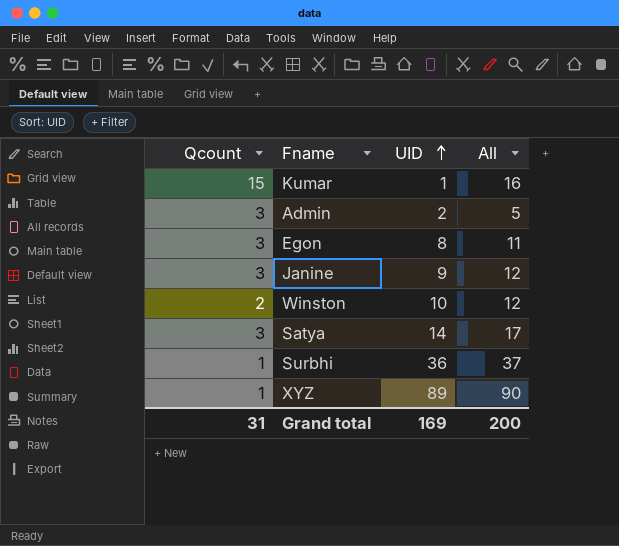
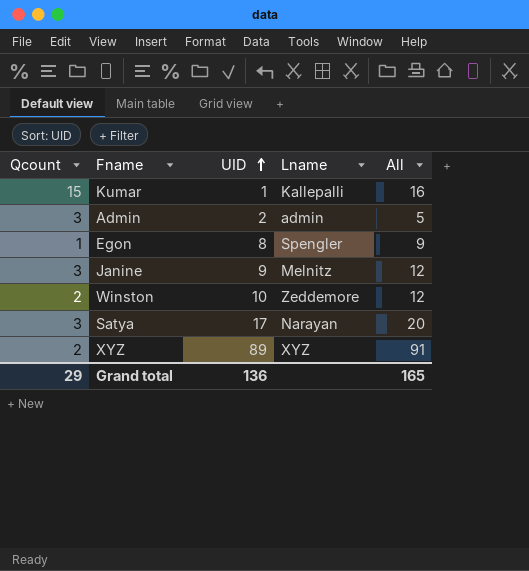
column Lname | position: none -> 4
row Surbhi: 1 | 36 | 37 -> none
Egon | Qcount: 3 -> 1
Egon | All: 11 -> 9
Satya | UID: 14 -> 17
Satya | All: 17 -> 20
XYZ | Qcount: 1 -> 2
XYZ | All: 90 -> 91
Grand total | Qcount: 31 -> 29
Grand total | UID: 169 -> 136
Grand total | All: 200 -> 165

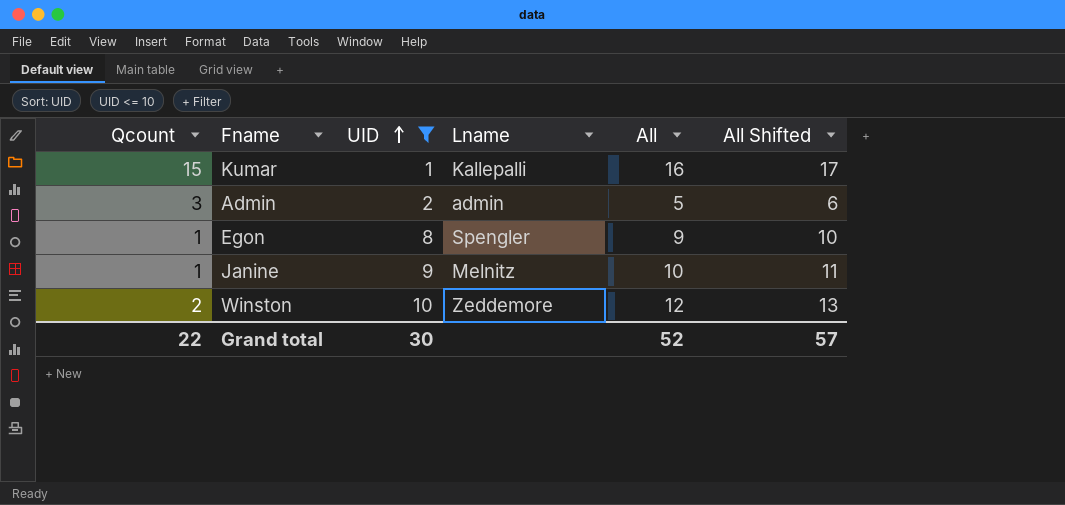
filter: none -> UID <= 10
column All Shifted | formula: none -> [All] + 1
Janine | Qcount: 3 -> 1
Janine | All: 12 -> 10
Grand total | Qcount: 29 -> 22
Grand total | UID: 136 -> 30
Grand total | All: 165 -> 52

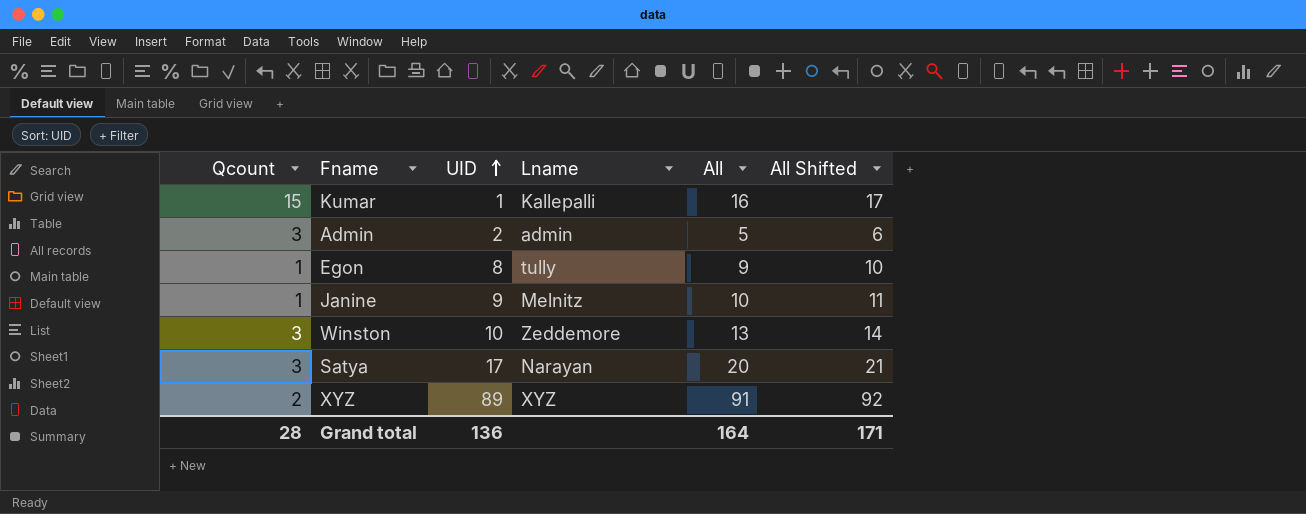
filter: UID <= 10 -> none
Egon | Lname: Spengler -> tully
Winston | Qcount: 2 -> 3
Winston | All: 12 -> 13
Winston | All Shifted: 13 -> 14
Grand total | Qcount: 22 -> 28
Grand total | UID: 30 -> 136
Grand total | All: 52 -> 164
Grand total | All Shifted: 57 -> 171

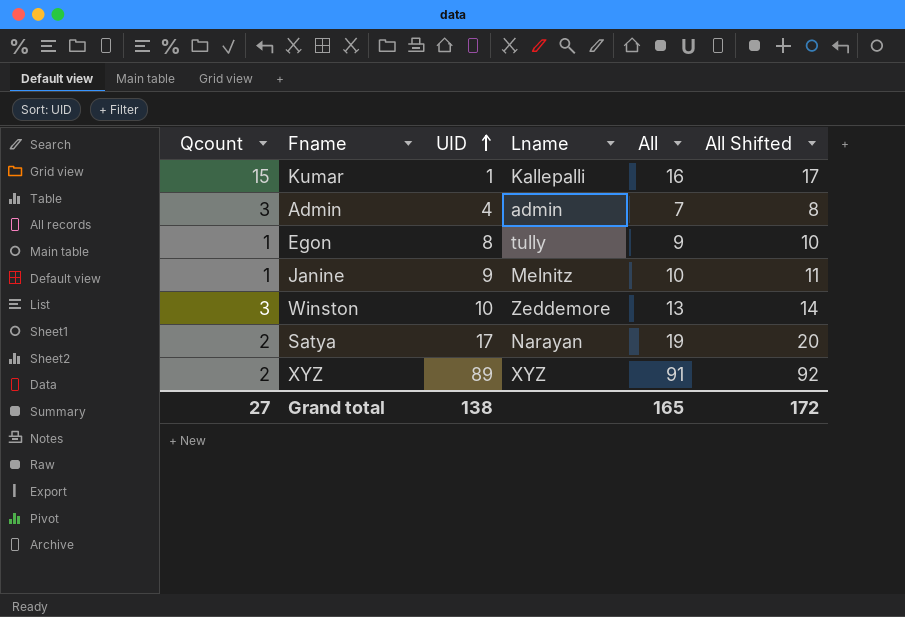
Admin | UID: 2 -> 4
Admin | All: 5 -> 7
Admin | All Shifted: 6 -> 8
Satya | Qcount: 3 -> 2
Satya | All: 20 -> 19
Satya | All Shifted: 21 -> 20
Grand total | Qcount: 28 -> 27
Grand total | UID: 136 -> 138
Grand total | All: 164 -> 165
Grand total | All Shifted: 171 -> 172

